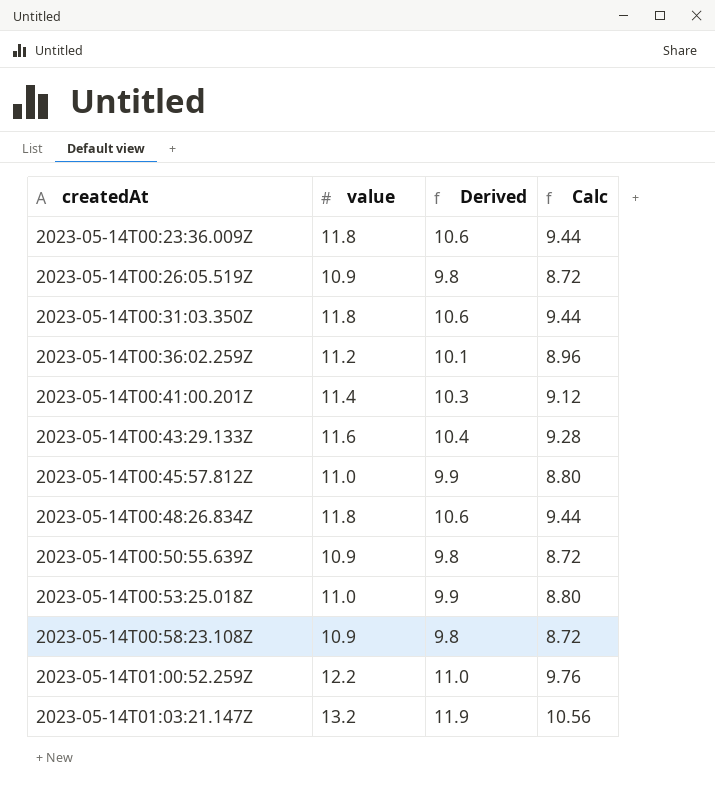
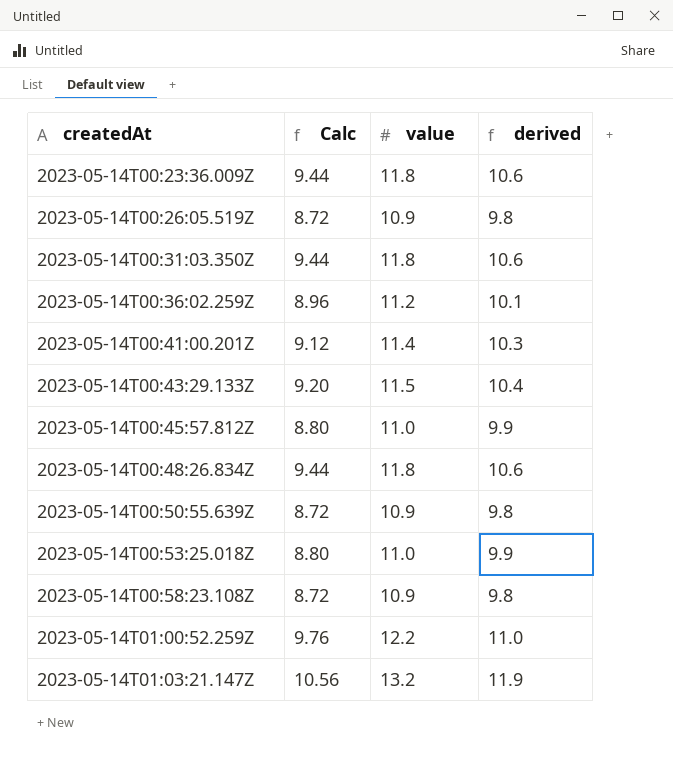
column Calc | position: 4 -> 2
column name: Derived -> derived
2023-05-14T00:43:29.133Z | Calc: 9.28 -> 9.20
2023-05-14T00:43:29.133Z | value: 11.6 -> 11.5

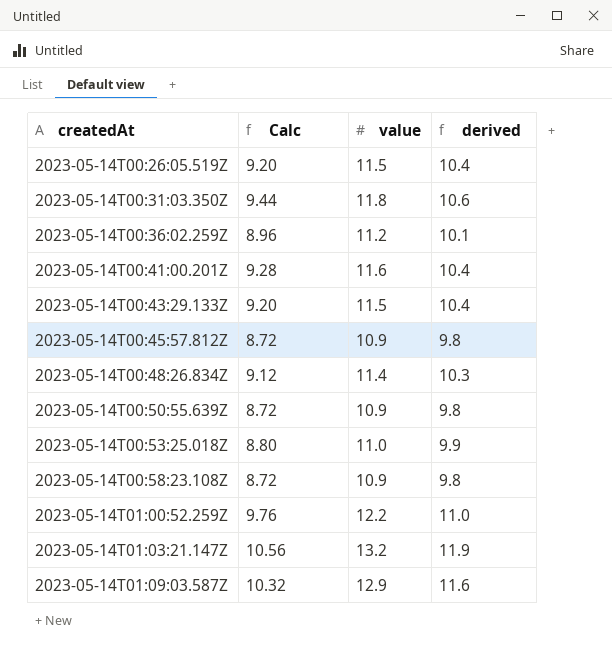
row 2023-05-14T00:23:36.009Z: 9.44 | 11.8 | 10.6 -> none
2023-05-14T00:26:05.519Z | Calc: 8.72 -> 9.20
2023-05-14T00:26:05.519Z | value: 10.9 -> 11.5
2023-05-14T00:26:05.519Z | derived: 9.8 -> 10.4
2023-05-14T00:41:00.201Z | Calc: 9.12 -> 9.28
2023-05-14T00:41:00.201Z | value: 11.4 -> 11.6
2023-05-14T00:41:00.201Z | derived: 10.3 -> 10.4
2023-05-14T00:45:57.812Z | Calc: 8.80 -> 8.72
2023-05-14T00:45:57.812Z | value: 11.0 -> 10.9
2023-05-14T00:45:57.812Z | derived: 9.9 -> 9.8
2023-05-14T00:48:26.834Z | Calc: 9.44 -> 9.12
2023-05-14T00:48:26.834Z | value: 11.8 -> 11.4
2023-05-14T00:48:26.834Z | derived: 10.6 -> 10.3
row 2023-05-14T01:09:03.587Z: none -> 10.32 | 12.9 | 11.6

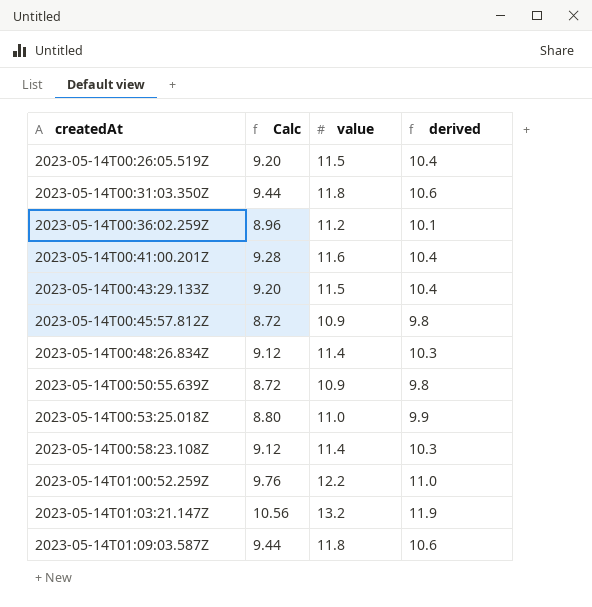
2023-05-14T00:58:23.108Z | Calc: 8.72 -> 9.12
2023-05-14T00:58:23.108Z | value: 10.9 -> 11.4
2023-05-14T00:58:23.108Z | derived: 9.8 -> 10.3
2023-05-14T01:09:03.587Z | Calc: 10.32 -> 9.44
2023-05-14T01:09:03.587Z | value: 12.9 -> 11.8
2023-05-14T01:09:03.587Z | derived: 11.6 -> 10.6

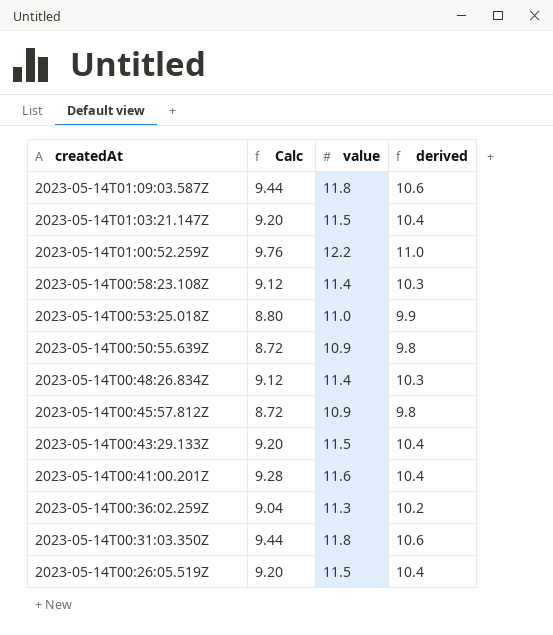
row order: createdAt ascending -> createdAt descending
2023-05-14T01:03:21.147Z | Calc: 10.56 -> 9.20
2023-05-14T01:03:21.147Z | value: 13.2 -> 11.5
2023-05-14T01:03:21.147Z | derived: 11.9 -> 10.4
2023-05-14T00:36:02.259Z | Calc: 8.96 -> 9.04
2023-05-14T00:36:02.259Z | value: 11.2 -> 11.3
2023-05-14T00:36:02.259Z | derived: 10.1 -> 10.2

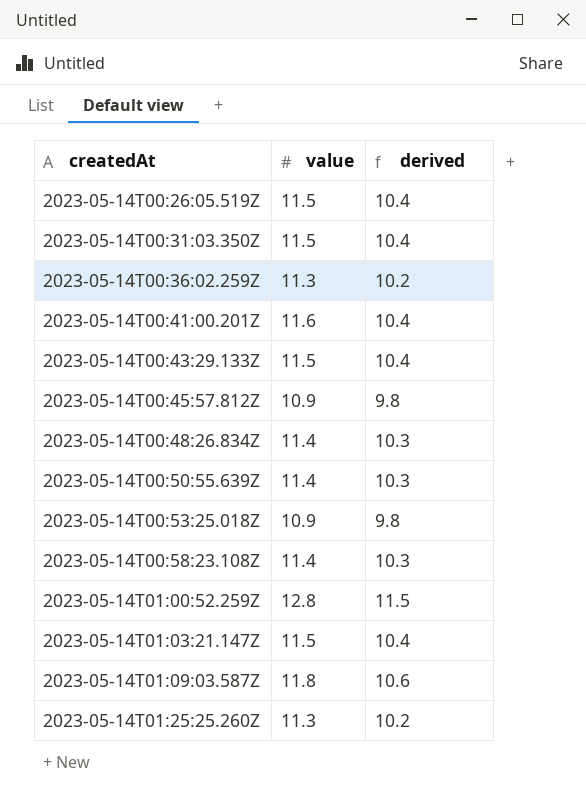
row order: createdAt descending -> createdAt ascending
column Calc | formula: [value] * 0.8 -> none
2023-05-14T00:31:03.350Z | value: 11.8 -> 11.5
2023-05-14T00:31:03.350Z | derived: 10.6 -> 10.4
2023-05-14T00:50:55.639Z | value: 10.9 -> 11.4
2023-05-14T00:50:55.639Z | derived: 9.8 -> 10.3
2023-05-14T00:53:25.018Z | value: 11.0 -> 10.9
2023-05-14T00:53:25.018Z | derived: 9.9 -> 9.8
2023-05-14T01:00:52.259Z | value: 12.2 -> 12.8
2023-05-14T01:00:52.259Z | derived: 11.0 -> 11.5
row 2023-05-14T01:25:25.260Z: none -> 11.3 | 10.2

